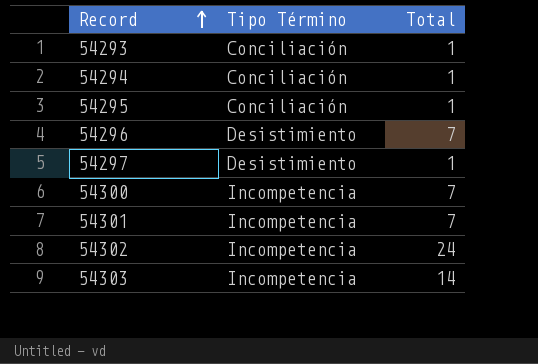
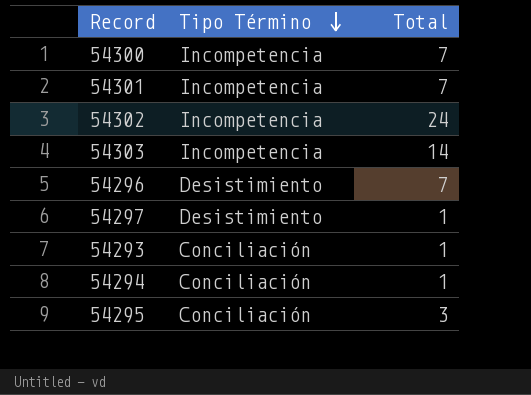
row order: Record ascending -> Tipo Término descending
54295 | Total: 1 -> 3

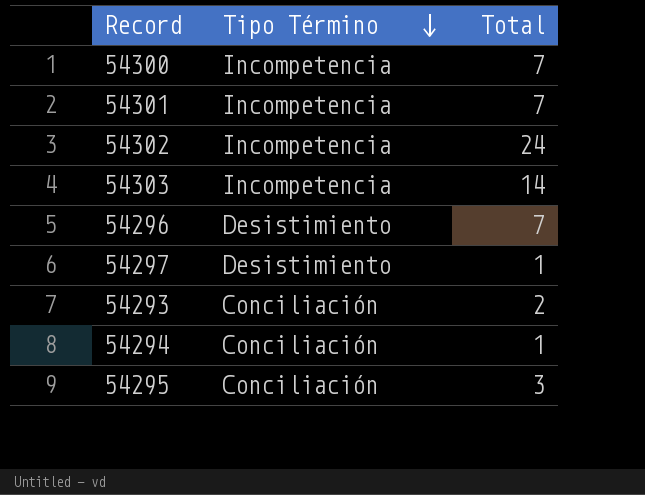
54293 | Total: 1 -> 2

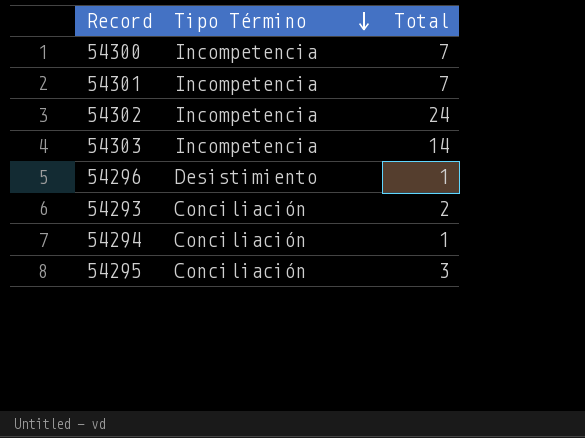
row 54297: Desistimiento | 1 -> none
54296 | Total: 7 -> 1

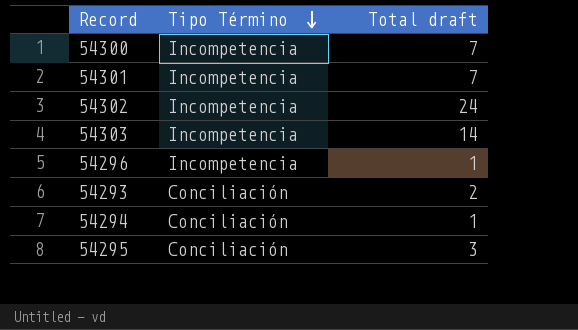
column name: Total -> Total draft
54296 | Tipo Término: Desistimiento -> Incompetencia

